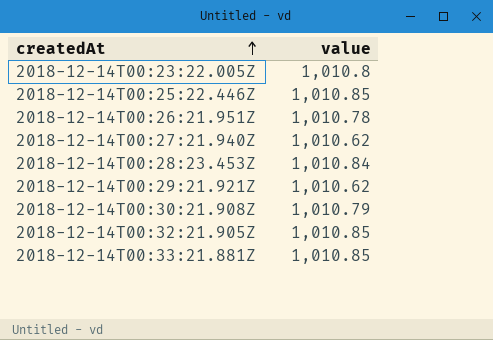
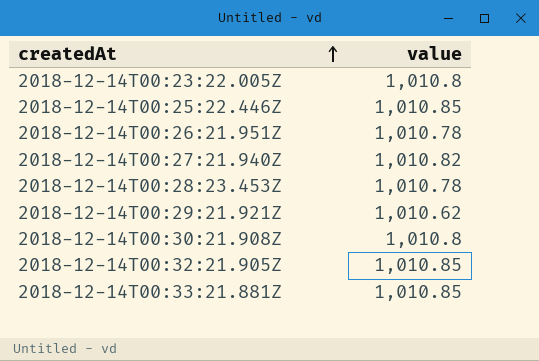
2018-12-14T00:27:21.940Z | value: 1,010.62 -> 1,010.82
2018-12-14T00:28:23.453Z | value: 1,010.84 -> 1,010.78
2018-12-14T00:30:21.908Z | value: 1,010.79 -> 1,010.8

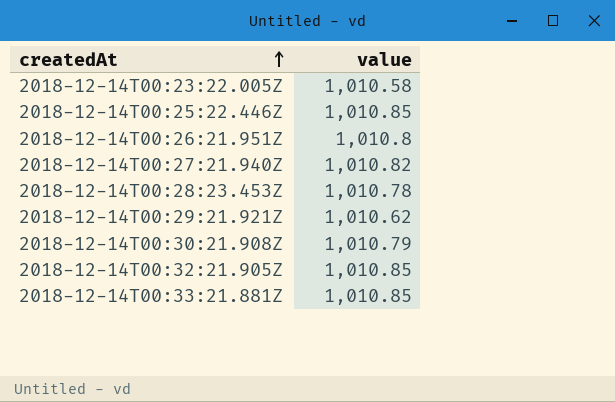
2018-12-14T00:23:22.005Z | value: 1,010.8 -> 1,010.58
2018-12-14T00:26:21.951Z | value: 1,010.78 -> 1,010.8
2018-12-14T00:30:21.908Z | value: 1,010.8 -> 1,010.79

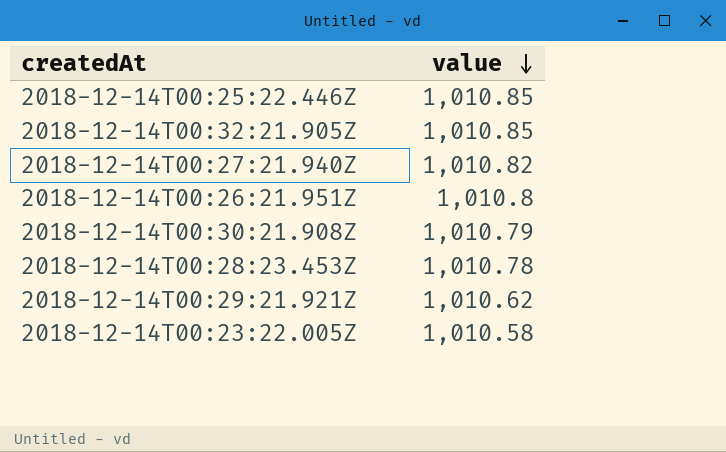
row order: createdAt ascending -> value descending
row 2018-12-14T00:33:21.881Z: 1,010.85 -> none

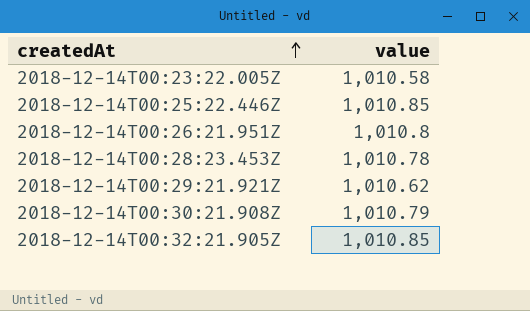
row order: value descending -> createdAt ascending
row 2018-12-14T00:27:21.940Z: 1,010.82 -> none

